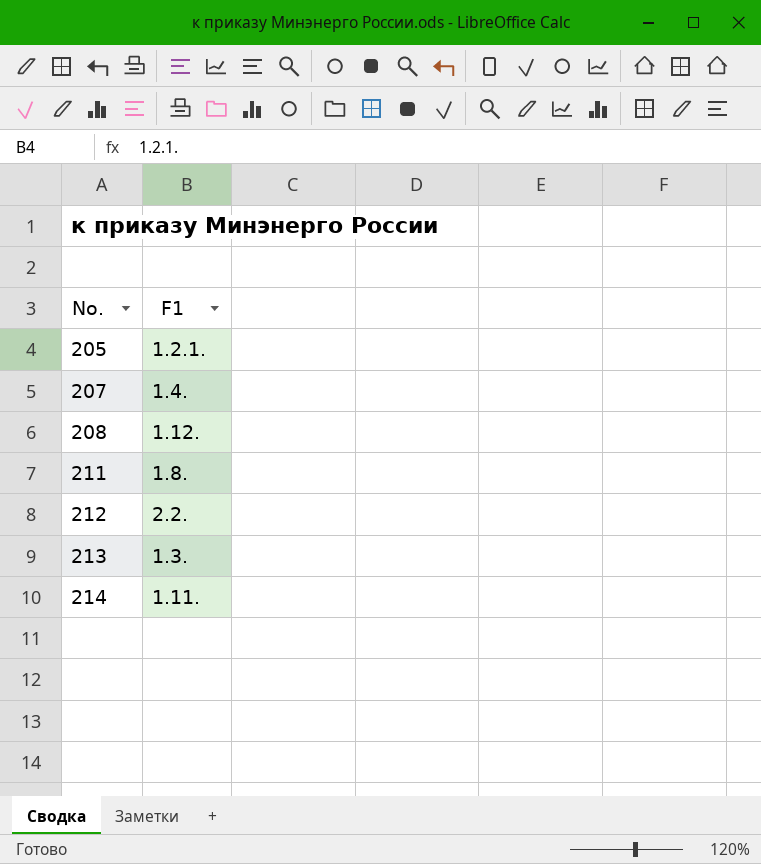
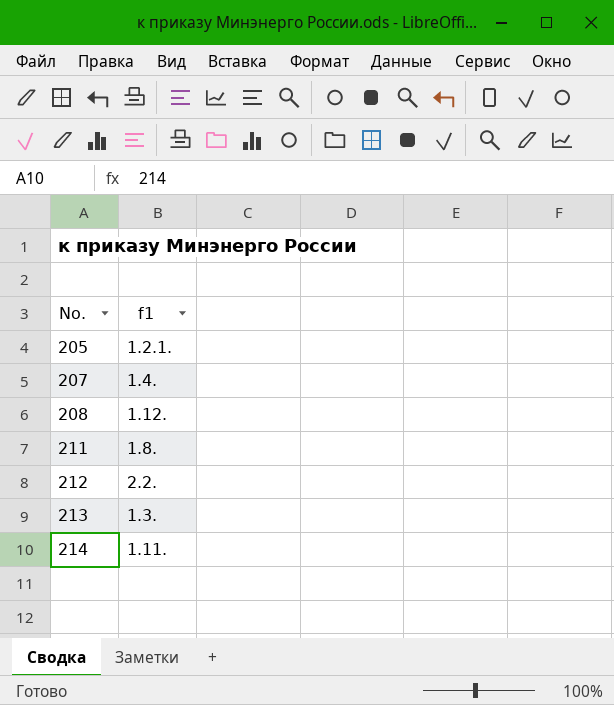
column name: F1 -> f1

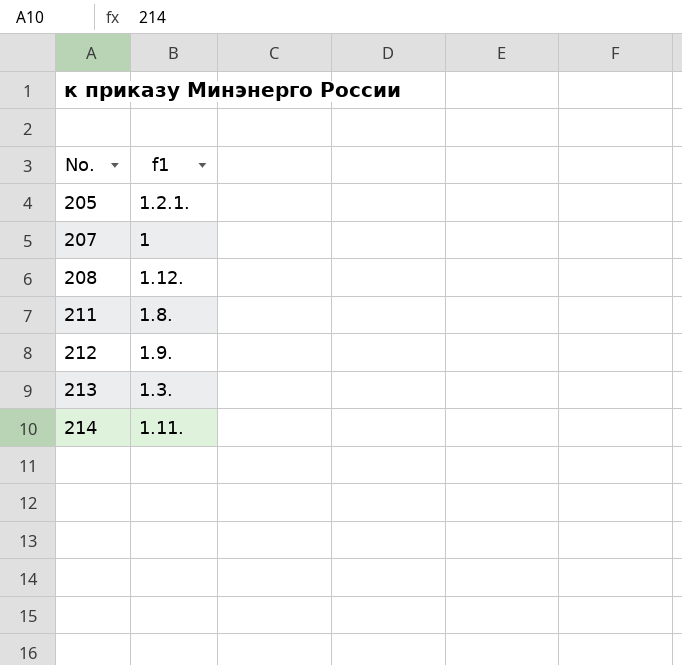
207 | f1: 1.4. -> 1
212 | f1: 2.2. -> 1.9.

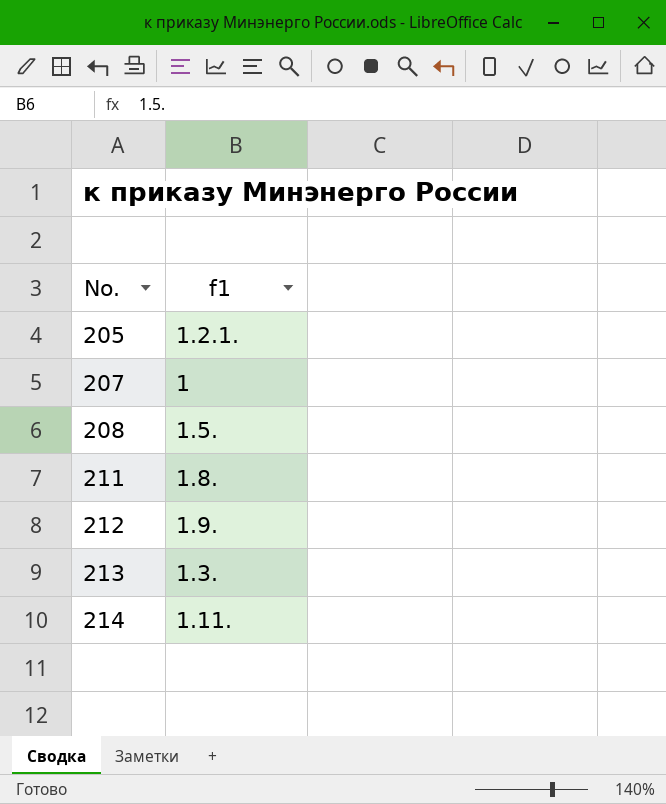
208 | f1: 1.12. -> 1.5.

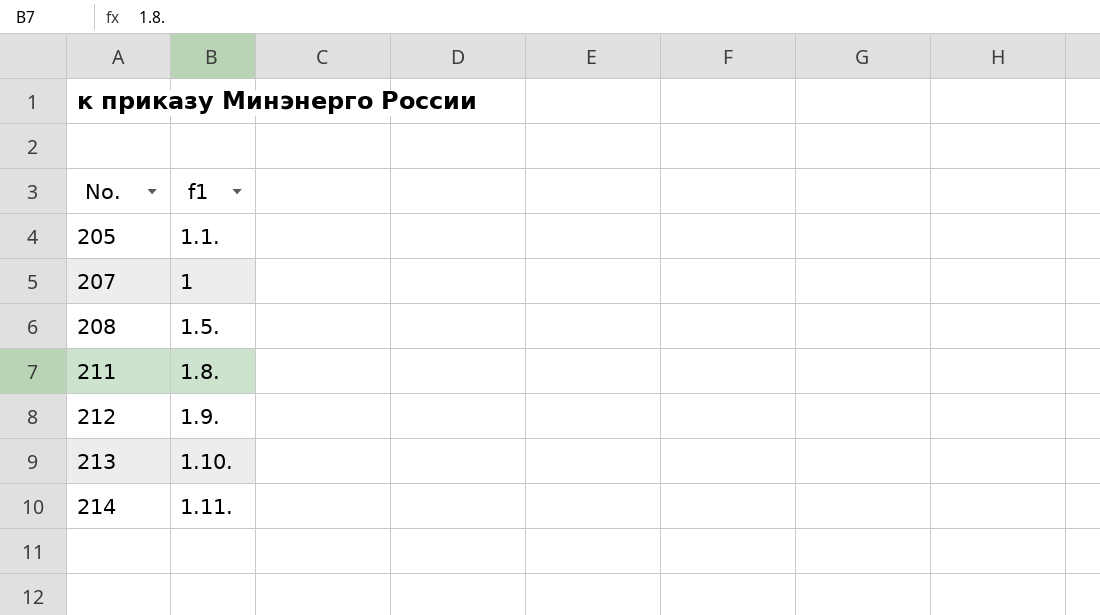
205 | f1: 1.2.1. -> 1.1.
213 | f1: 1.3. -> 1.10.

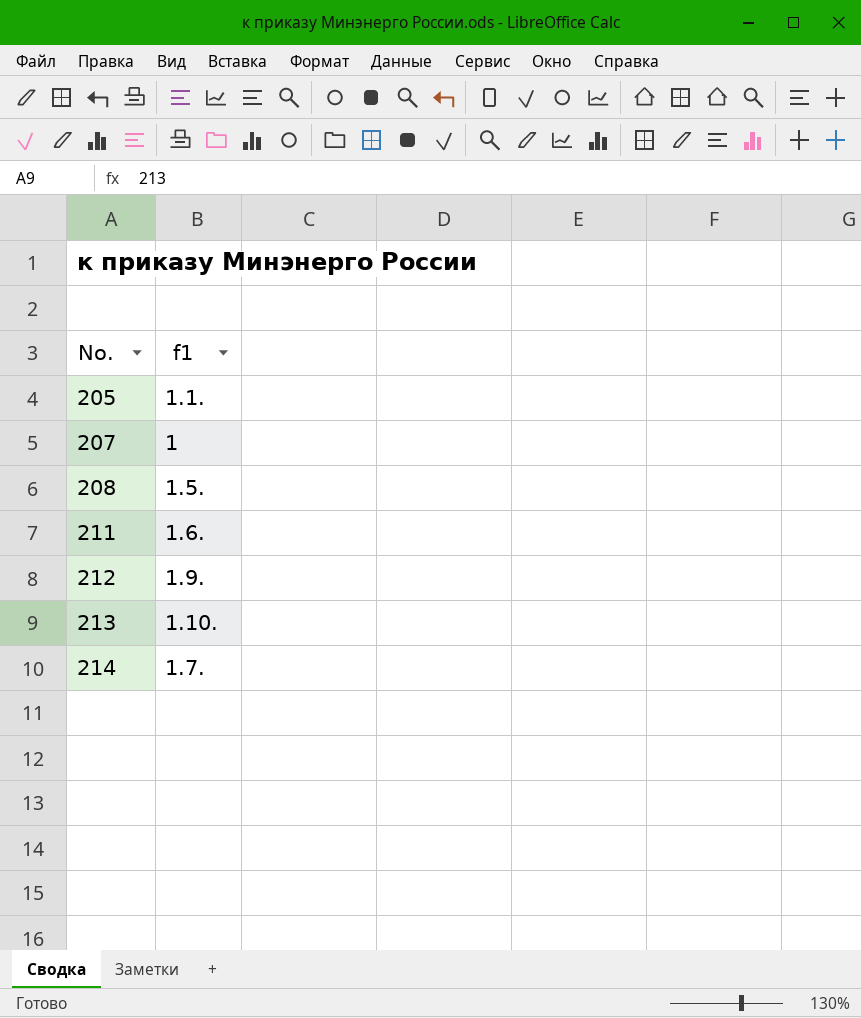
211 | f1: 1.8. -> 1.6.
214 | f1: 1.11. -> 1.7.

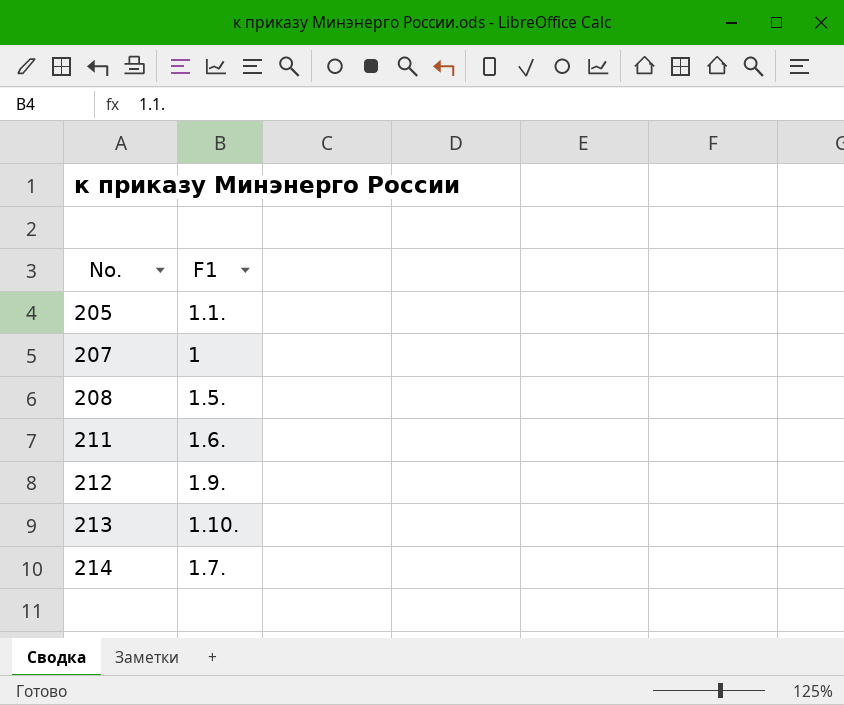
column name: f1 -> F1

